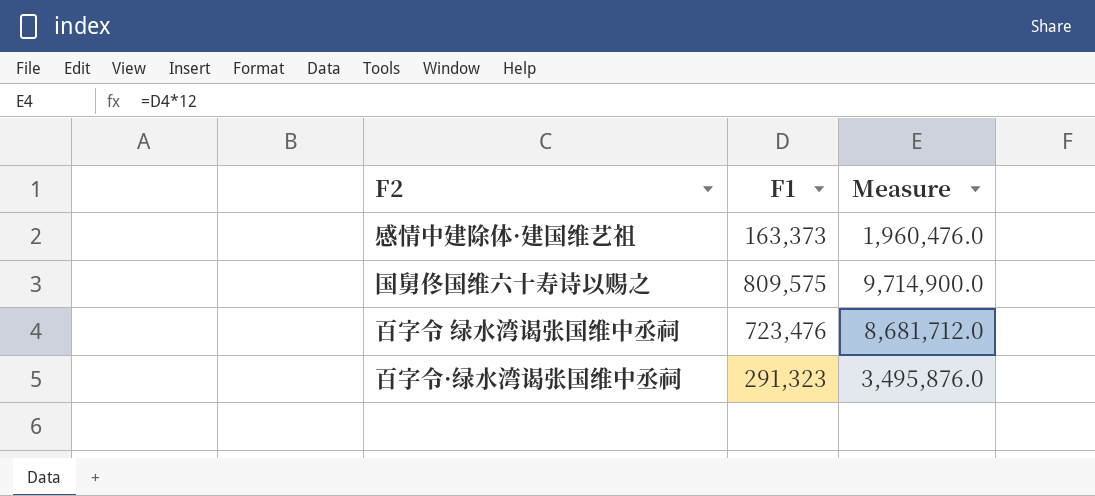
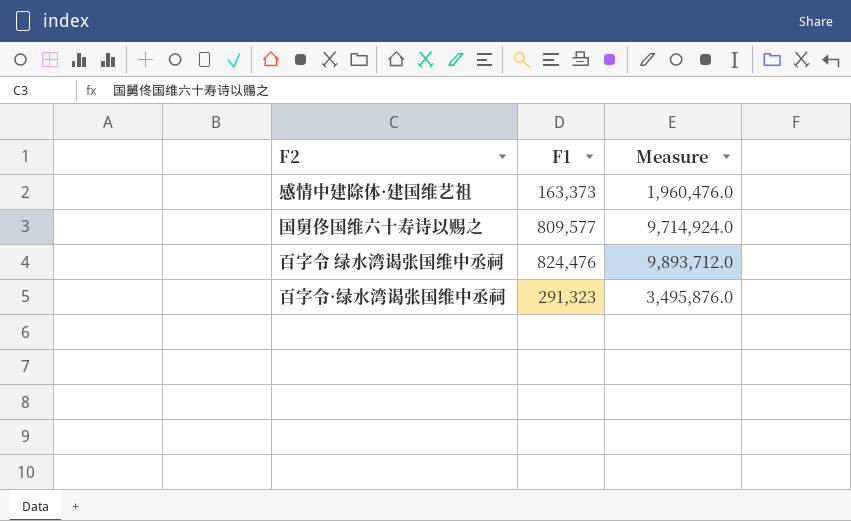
国舅佟国维六十寿诗以赐之 | F1: 809,575 -> 809,577
国舅佟国维六十寿诗以赐之 | Measure: 9,714,900.0 -> 9,714,924.0
百字令 绿水湾谒张国维中丞祠 | F1: 723,476 -> 824,476
百字令 绿水湾谒张国维中丞祠 | Measure: 8,681,712.0 -> 9,893,712.0

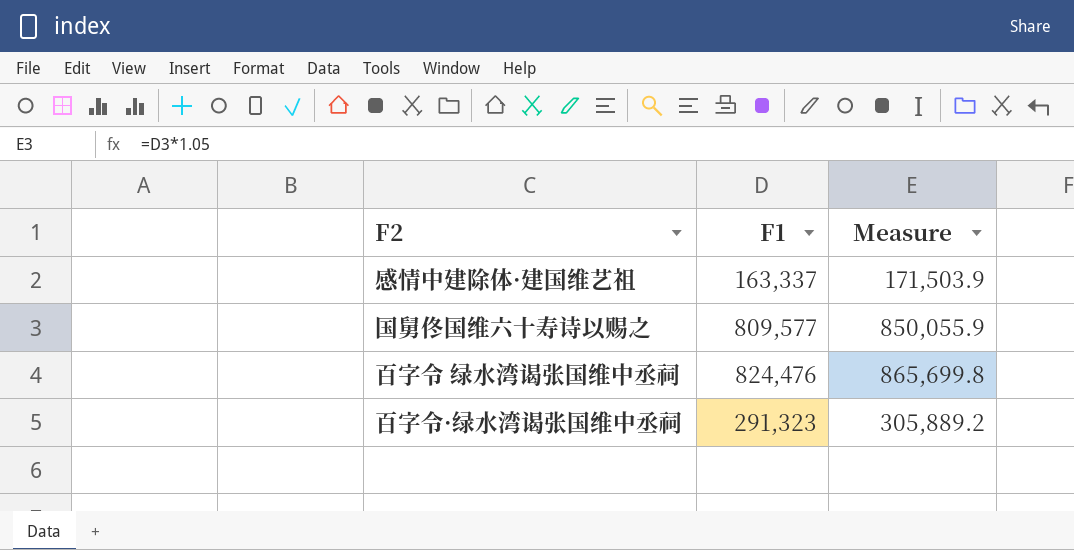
column Measure | formula: [F1] * 12 -> [F1] * 1.05
感情中建除体·建国维艺祖 | F1: 163,373 -> 163,337

